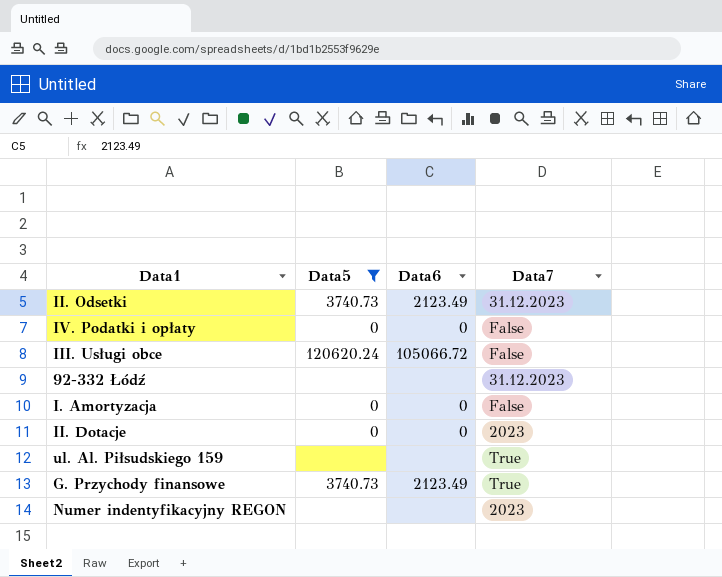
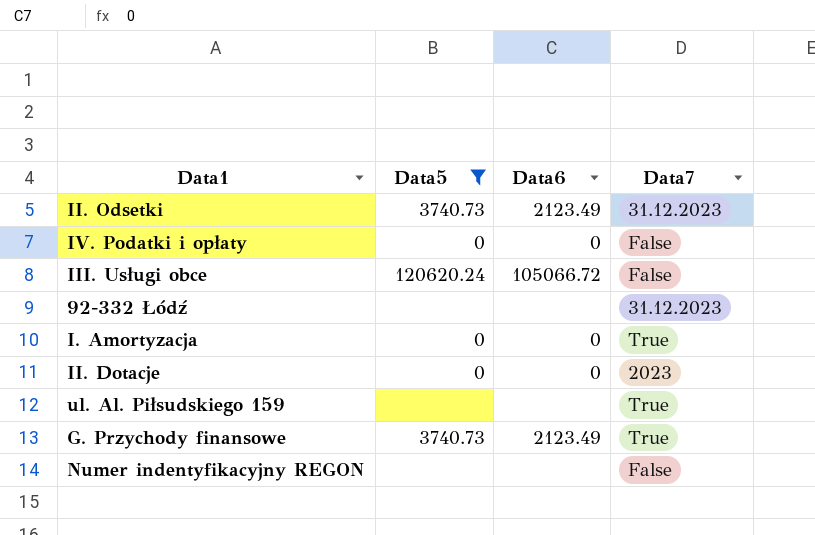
I. Amortyzacja | Data7: False -> True
Numer indentyfikacyjny REGON | Data7: 2023 -> False

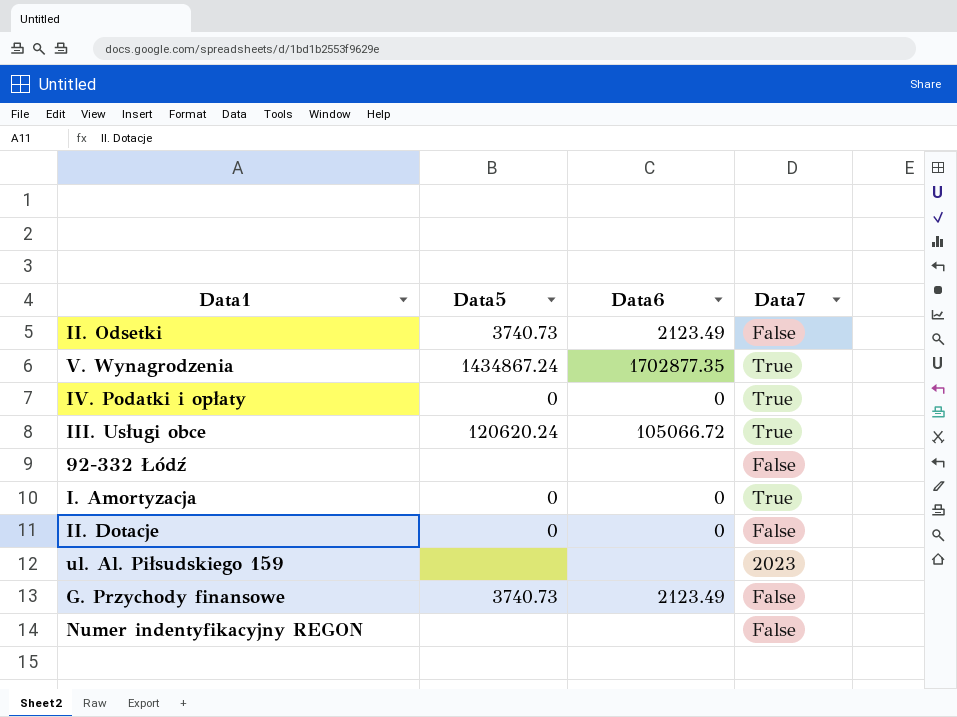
filter: Data5 != 1434867.24 -> none
II. Odsetki | Data7: 31.12.2023 -> False
IV. Podatki i opłaty | Data7: False -> True
III. Usługi obce | Data7: False -> True
92-332 Łódź | Data7: 31.12.2023 -> False
II. Dotacje | Data7: 2023 -> False
ul. Al. Piłsudskiego 159 | Data7: True -> 2023
G. Przychody finansowe | Data7: True -> False

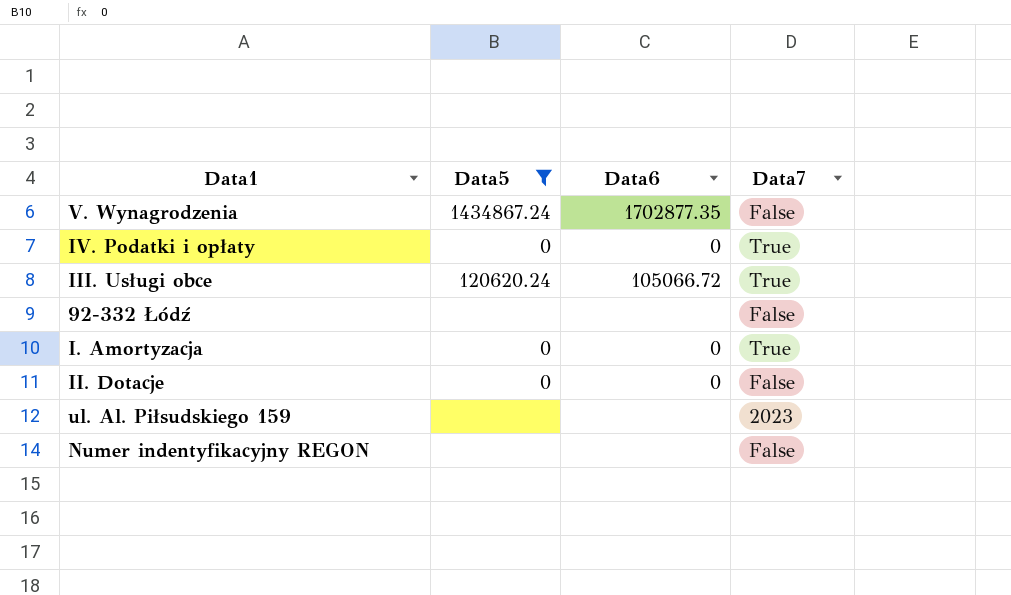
filter: none -> Data5 != 3740.73
V. Wynagrodzenia | Data7: True -> False

